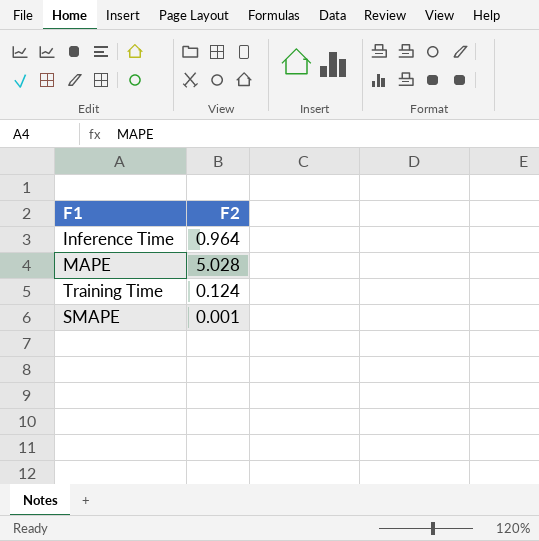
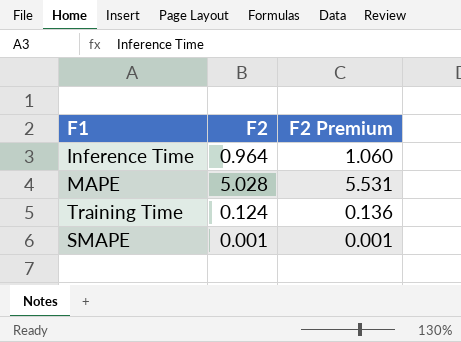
column F2 Premium | formula: none -> [F2] * 1.1

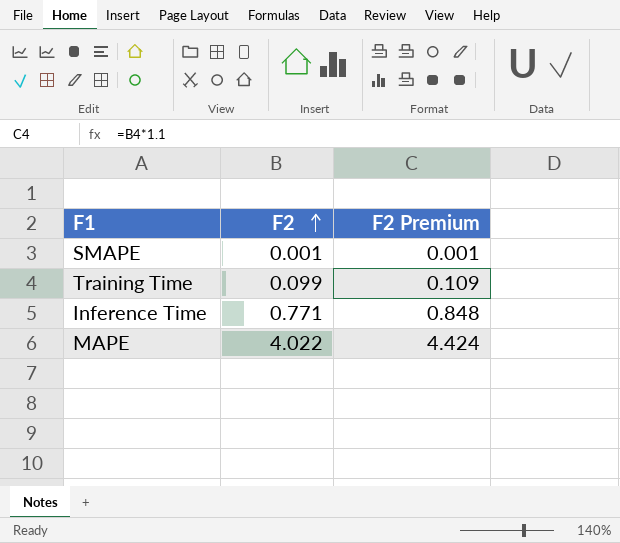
row order: none -> F2 ascending
Training Time | F2: 0.124 -> 0.099
Training Time | F2 Premium: 0.136 -> 0.109
Inference Time | F2: 0.964 -> 0.771
Inference Time | F2 Premium: 1.060 -> 0.848
MAPE | F2: 5.028 -> 4.022
MAPE | F2 Premium: 5.531 -> 4.424

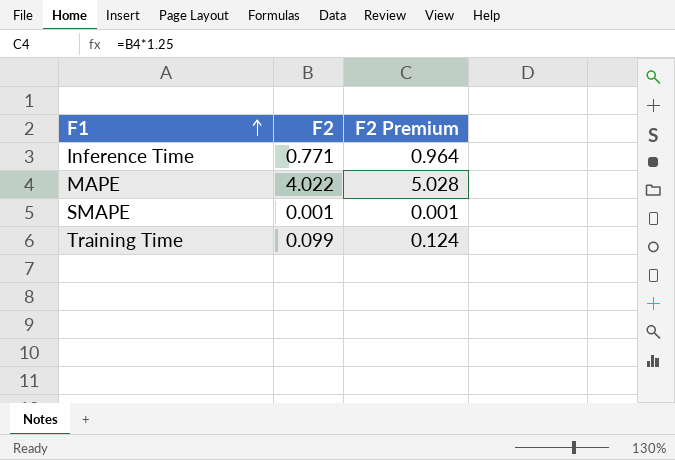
row order: F2 ascending -> F1 ascending
column F2 Premium | formula: [F2] * 1.1 -> [F2] * 1.25

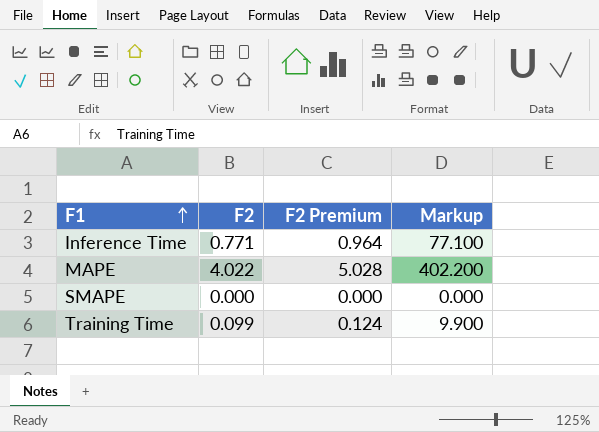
column Markup | formula: none -> [F2] * 100
SMAPE | F2: 0.001 -> 0.000
SMAPE | F2 Premium: 0.001 -> 0.000

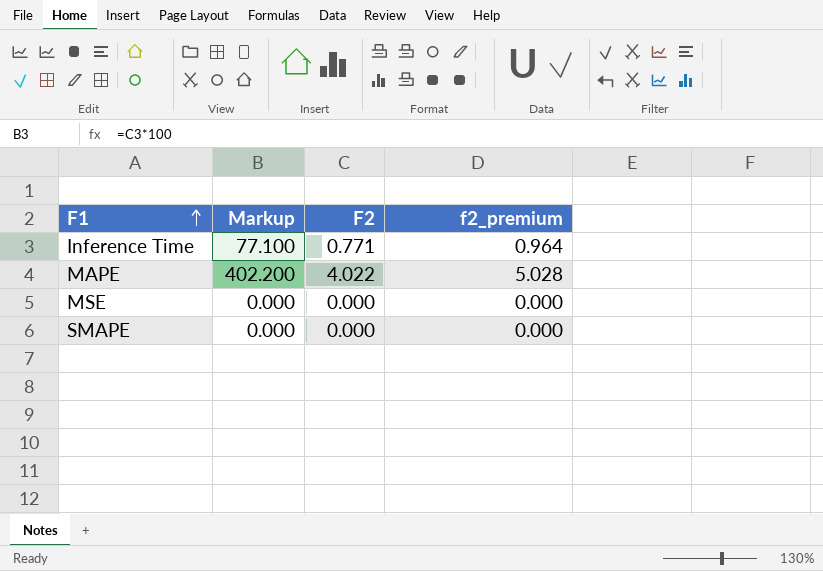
column Markup | position: 4 -> 2
column name: F2 Premium -> f2_premium
row Training Time: 0.099 | 0.124 | 9.900 -> none
row MSE: none -> 0.000 | 0.000 | 0.000

